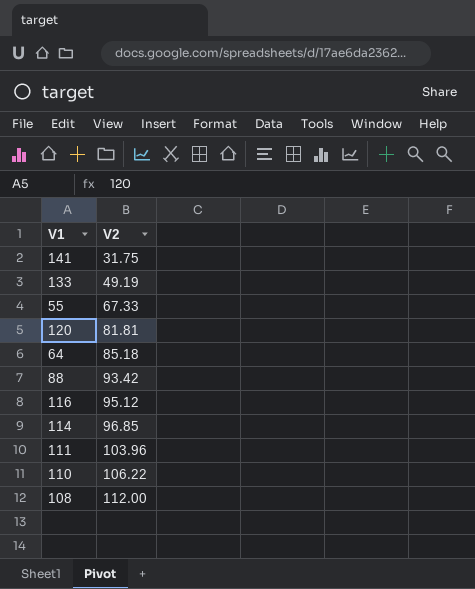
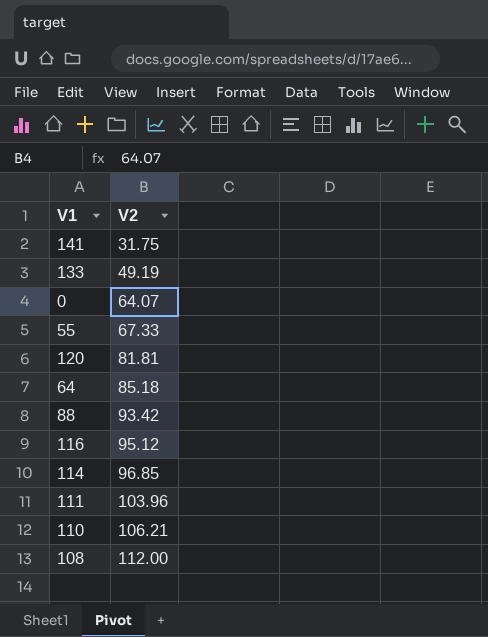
row 0: none -> 64.07
110 | V2: 106.22 -> 106.21

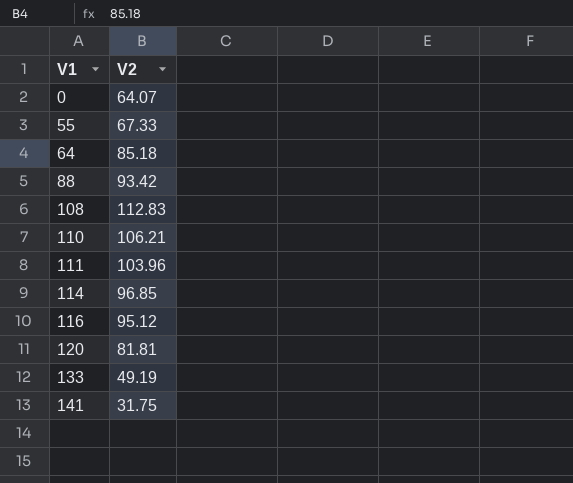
row order: V2 ascending -> V1 ascending
108 | V2: 112.00 -> 112.83

